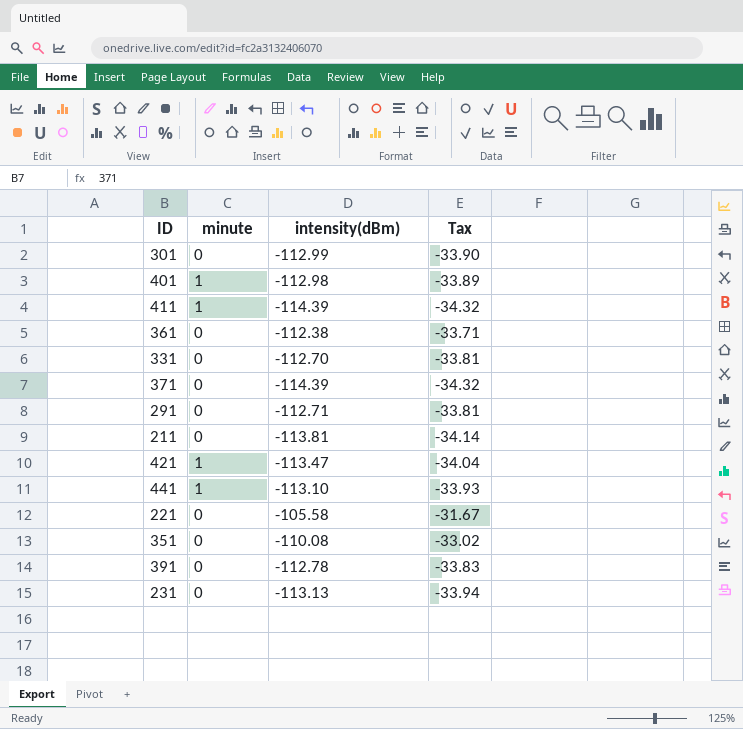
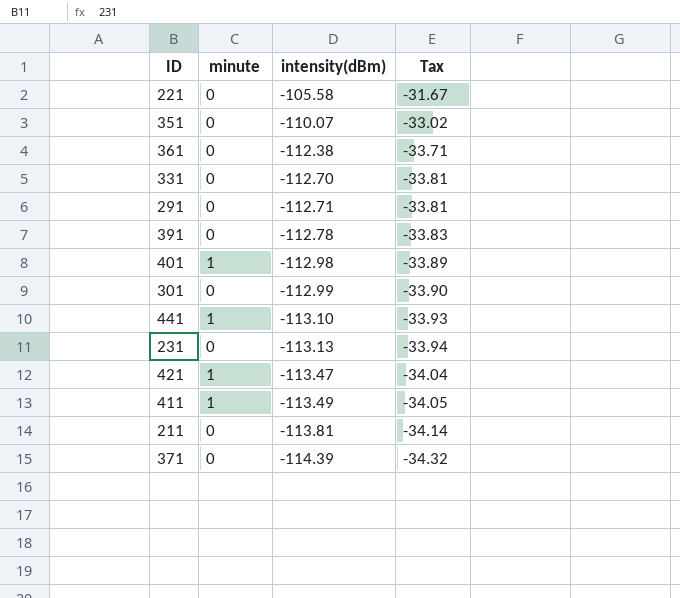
row order: none -> intensity(dBm) descending
351 | intensity(dBm): -110.08 -> -110.07
411 | intensity(dBm): -114.39 -> -113.49
411 | Tax: -34.32 -> -34.05

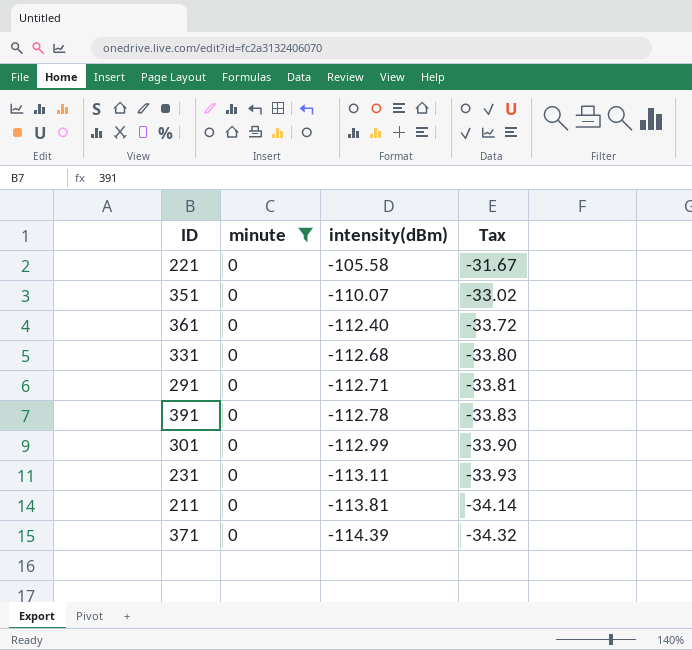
filter: none -> minute = 0
361 | intensity(dBm): -112.38 -> -112.40
361 | Tax: -33.71 -> -33.72
331 | intensity(dBm): -112.70 -> -112.68
331 | Tax: -33.81 -> -33.80
231 | intensity(dBm): -113.13 -> -113.11
231 | Tax: -33.94 -> -33.93

